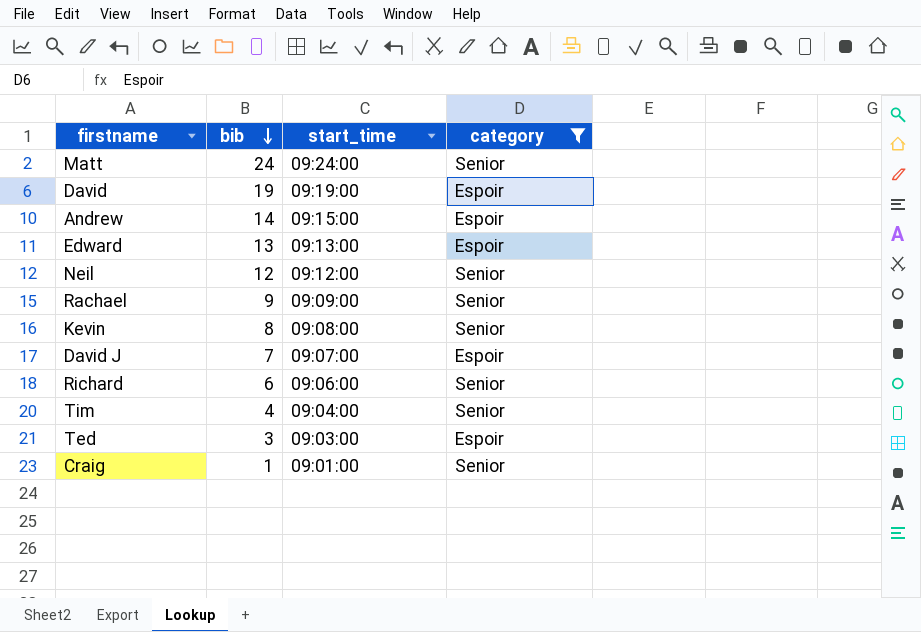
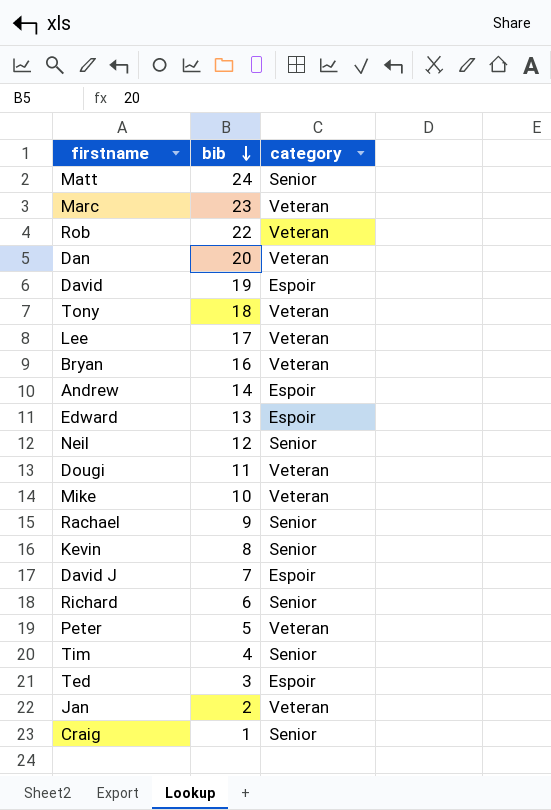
filter: category != Veteran -> none
column start_time | position: 3 -> none

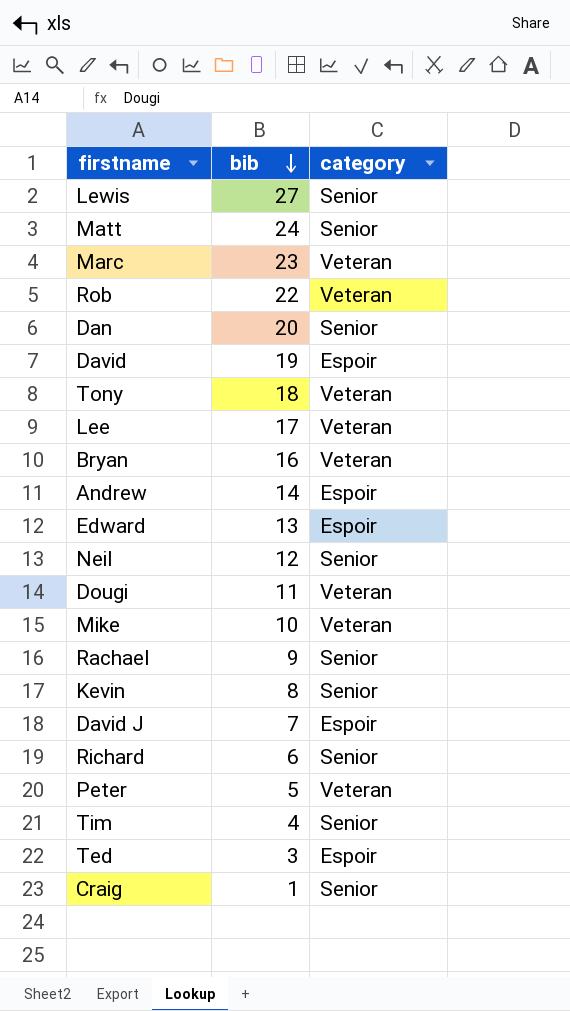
row Jan: 2 | Veteran -> none
row Lewis: none -> 27 | Senior
Dan | category: Veteran -> Senior

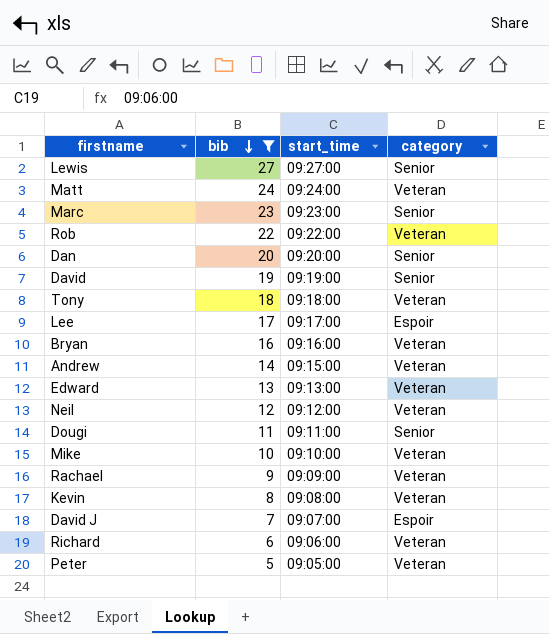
filter: none -> bib >= 5
column start_time | position: none -> 3
Matt | category: Senior -> Veteran
Marc | category: Veteran -> Senior
David | category: Espoir -> Senior
Lee | category: Veteran -> Espoir
Andrew | category: Espoir -> Veteran
Edward | category: Espoir -> Veteran
Neil | category: Senior -> Veteran
Dougi | category: Veteran -> Senior
Rachael | category: Senior -> Veteran
Kevin | category: Senior -> Veteran
Richard | category: Senior -> Veteran

